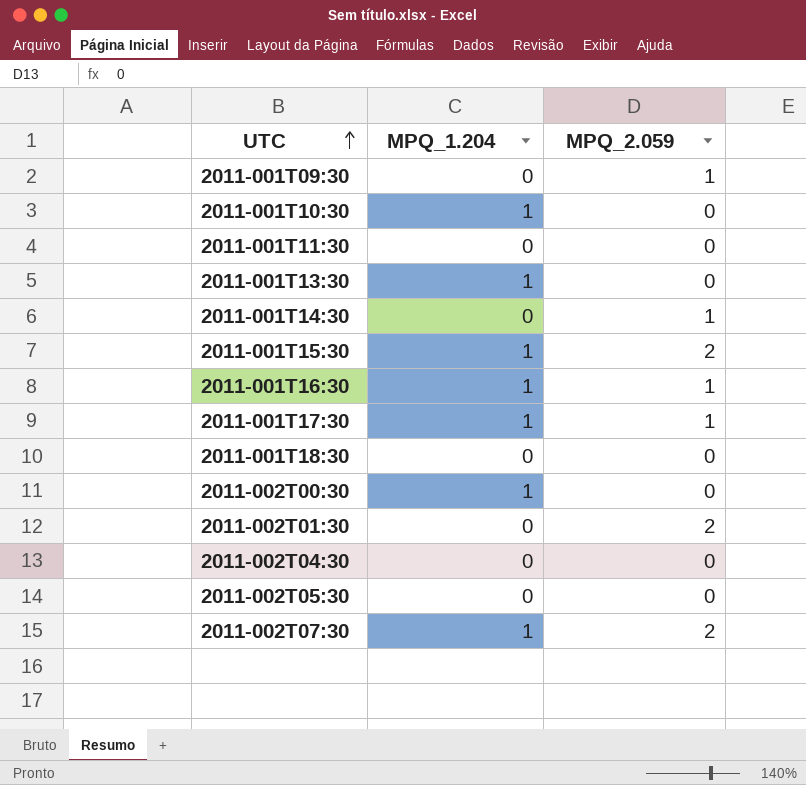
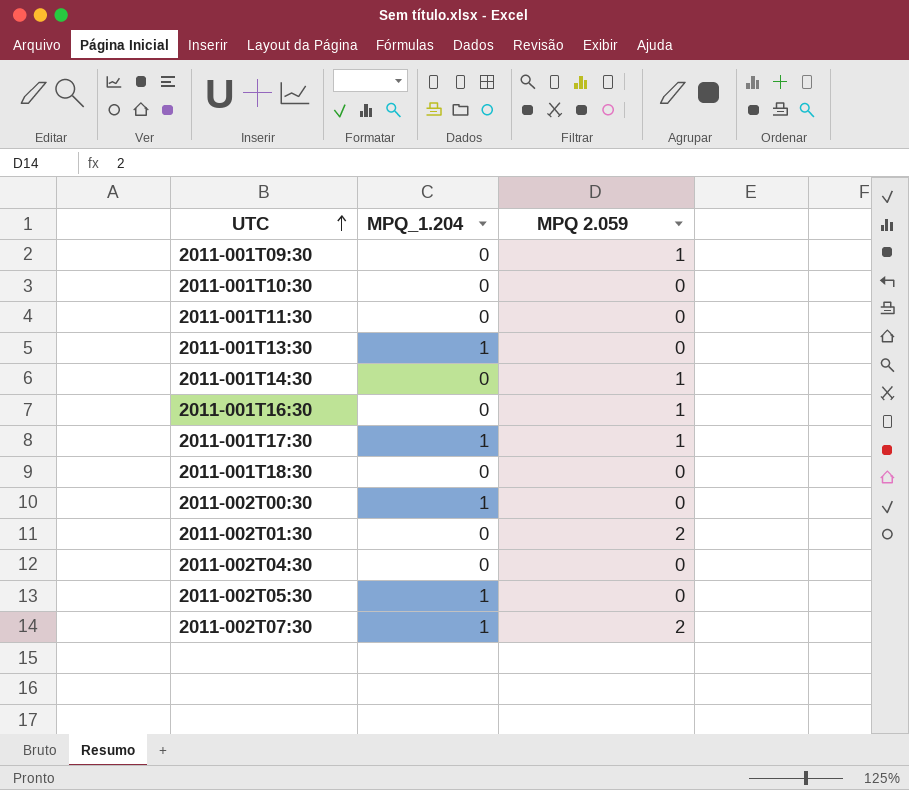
column name: MPQ_2.059 -> MPQ 2.059
row 2011-001T15:30: 1 | 2 -> none
2011-001T10:30 | MPQ_1.204: 1 -> 0
2011-001T16:30 | MPQ_1.204: 1 -> 0
2011-002T05:30 | MPQ_1.204: 0 -> 1

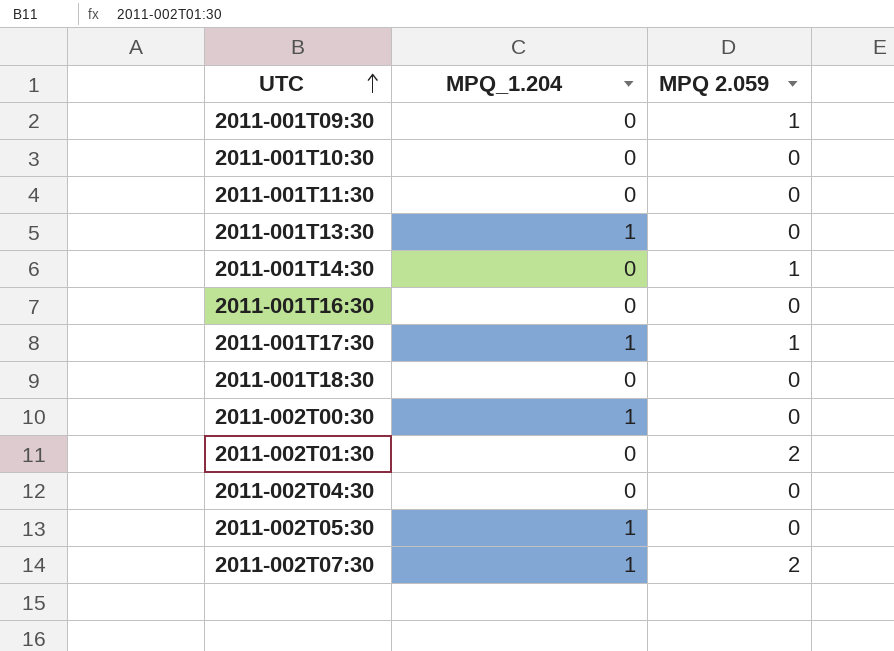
2011-001T16:30 | MPQ 2.059: 1 -> 0

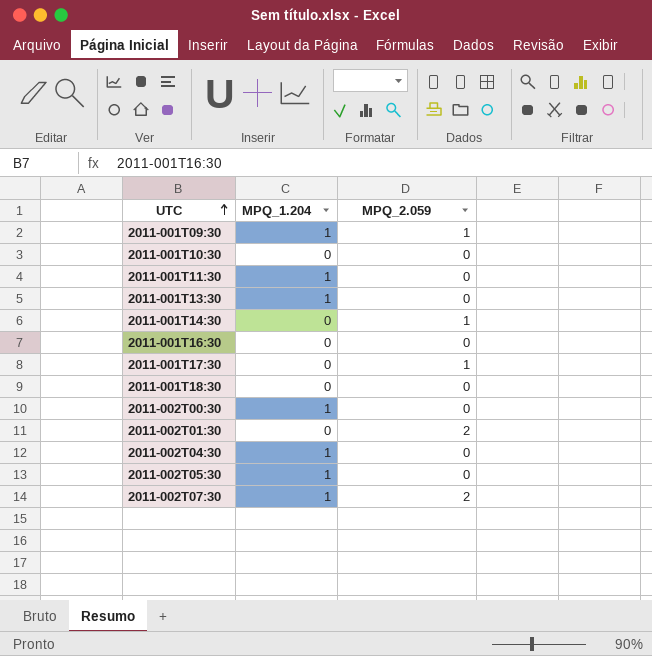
column name: MPQ 2.059 -> MPQ_2.059
2011-001T09:30 | MPQ_1.204: 0 -> 1
2011-001T11:30 | MPQ_1.204: 0 -> 1
2011-001T17:30 | MPQ_1.204: 1 -> 0
2011-002T04:30 | MPQ_1.204: 0 -> 1

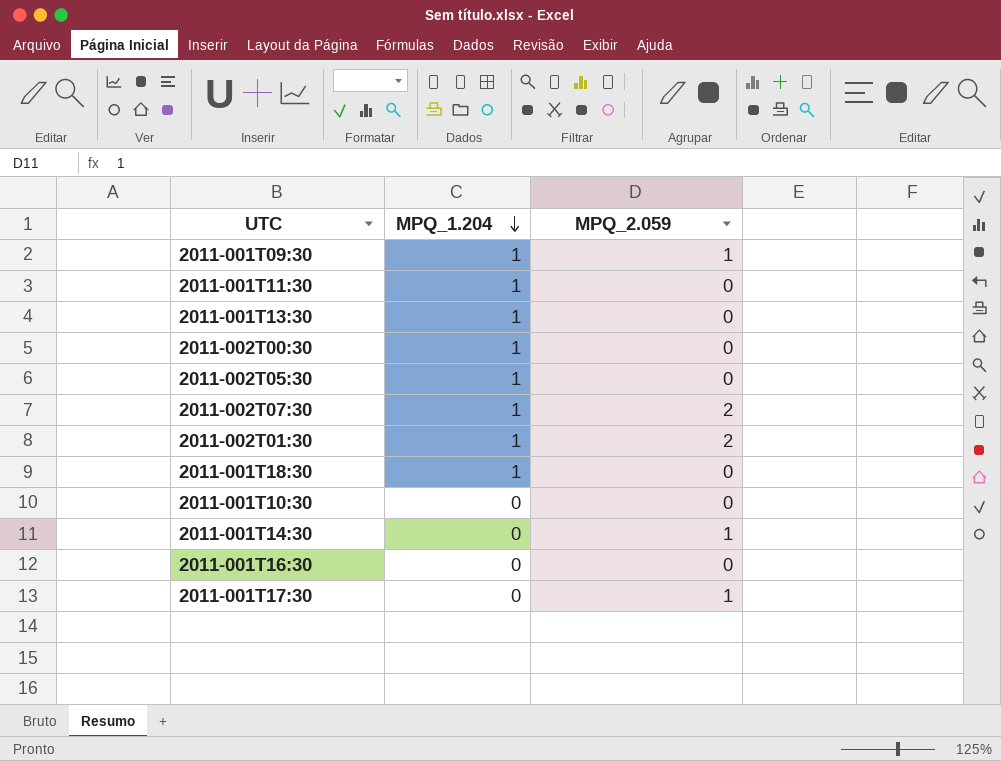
row order: UTC ascending -> MPQ_1.204 descending
row 2011-002T04:30: 1 | 0 -> none
2011-002T01:30 | MPQ_1.204: 0 -> 1
2011-001T18:30 | MPQ_1.204: 0 -> 1

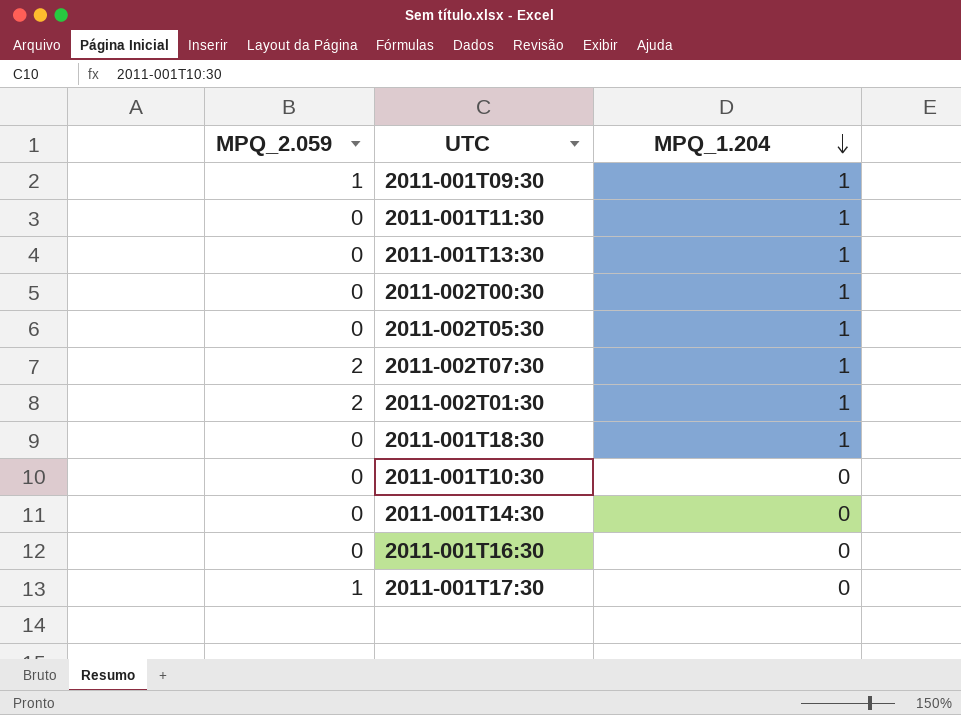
column MPQ_2.059 | position: 3 -> 1
2011-001T14:30 | MPQ_2.059: 1 -> 0

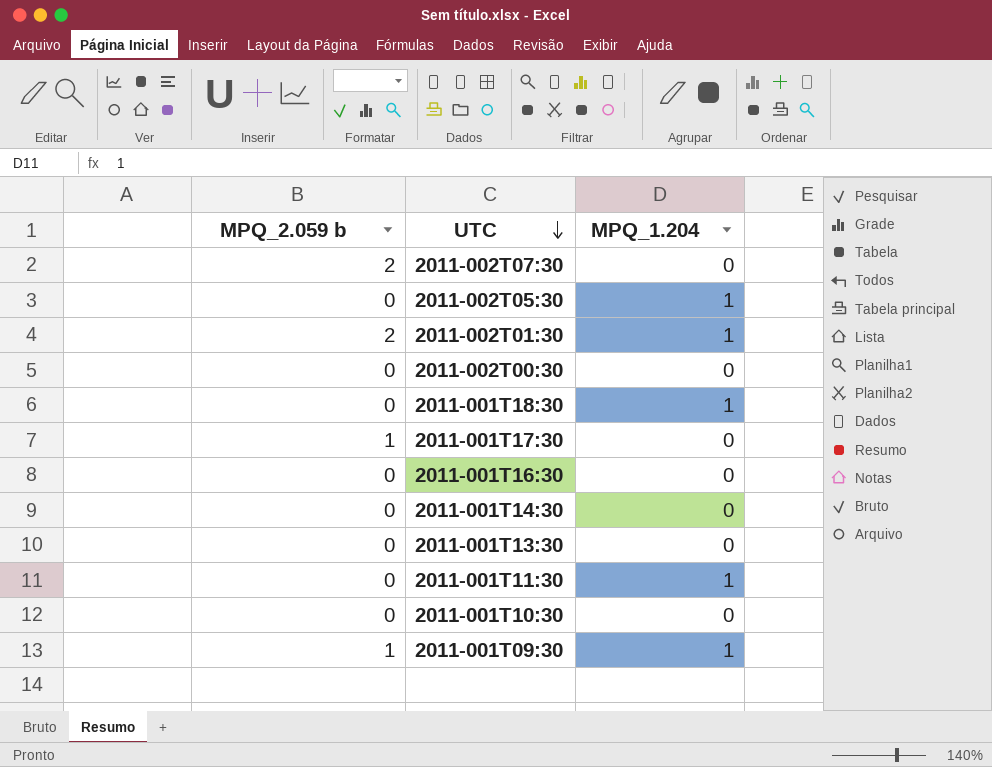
row order: MPQ_1.204 descending -> UTC descending
column name: MPQ_2.059 -> MPQ_2.059 b
2011-002T07:30 | MPQ_1.204: 1 -> 0
2011-002T00:30 | MPQ_1.204: 1 -> 0
2011-001T13:30 | MPQ_1.204: 1 -> 0

